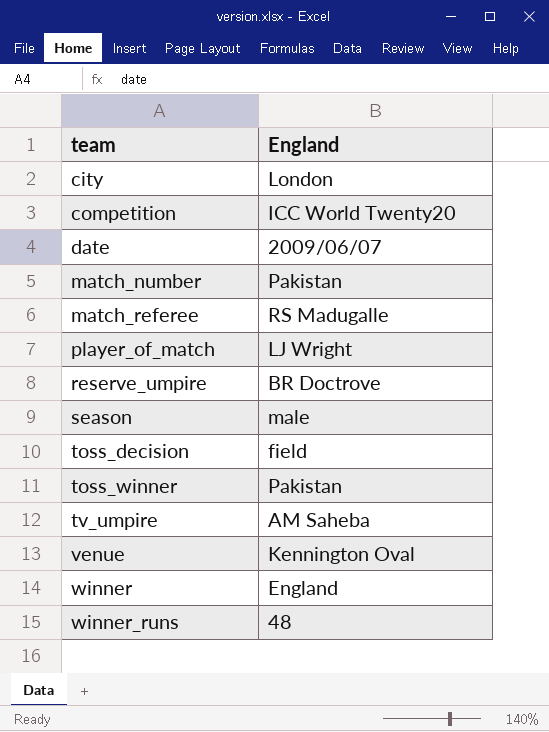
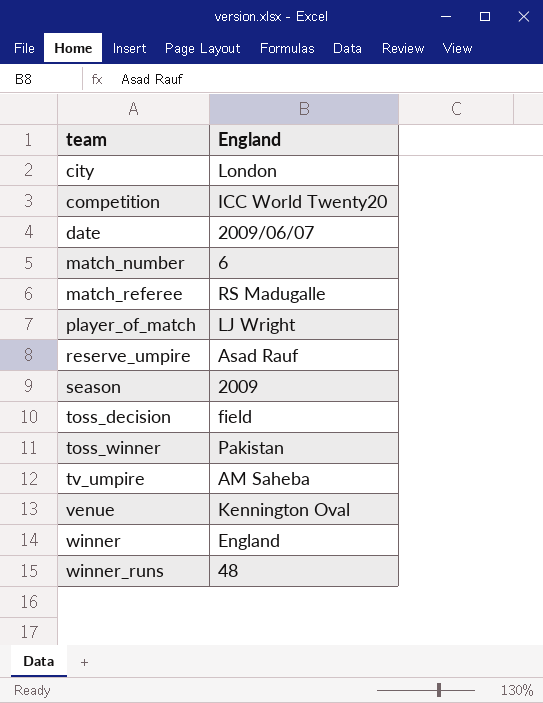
match_number | England: Pakistan -> 6
reserve_umpire | England: BR Doctrove -> Asad Rauf
season | England: male -> 2009

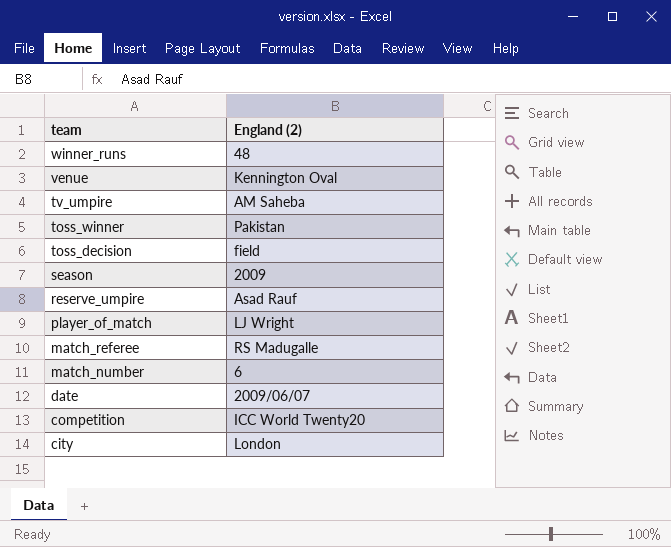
row order: team ascending -> team descending
column name: England -> England (2)
row winner: England -> none

